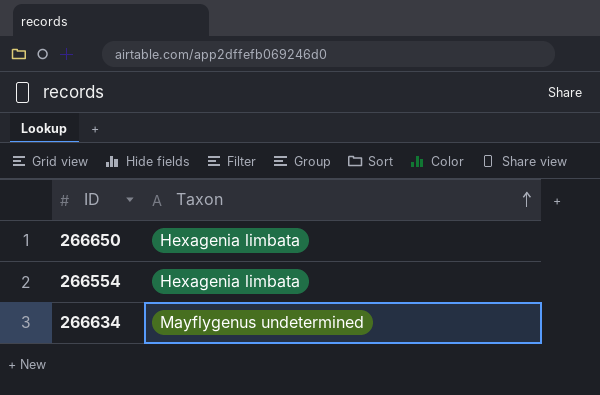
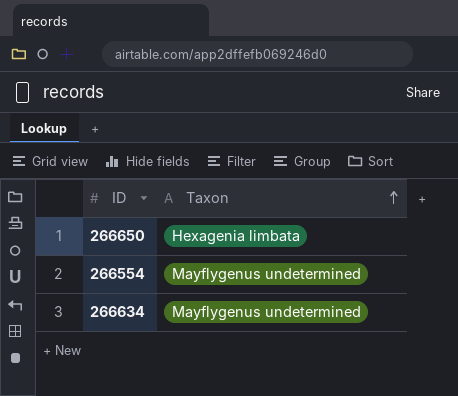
266554 | Taxon: Hexagenia limbata -> Mayflygenus undetermined

